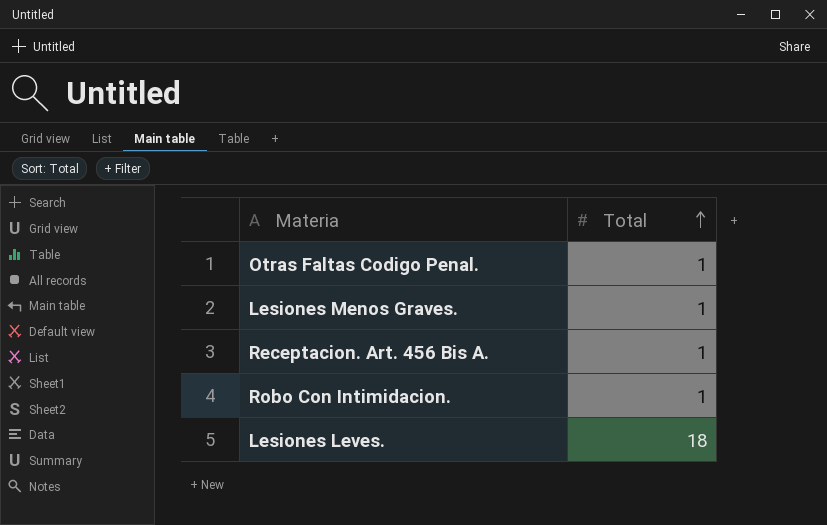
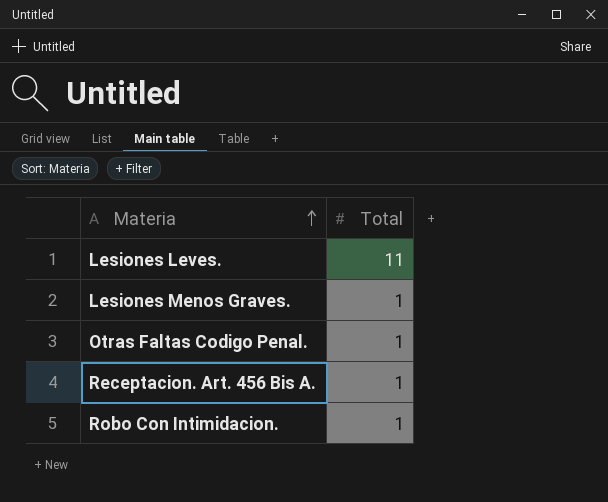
row order: Total ascending -> Materia ascending
Lesiones Leves. | Total: 18 -> 11

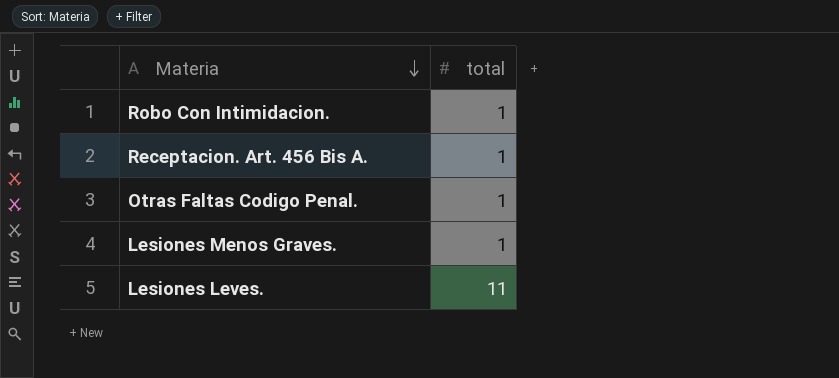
row order: Materia ascending -> Materia descending
column name: Total -> total

